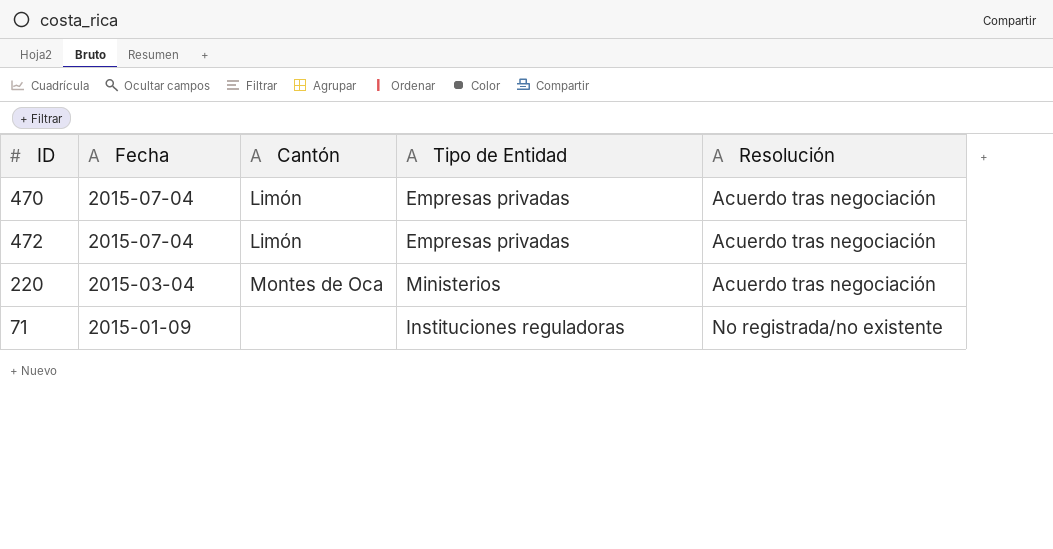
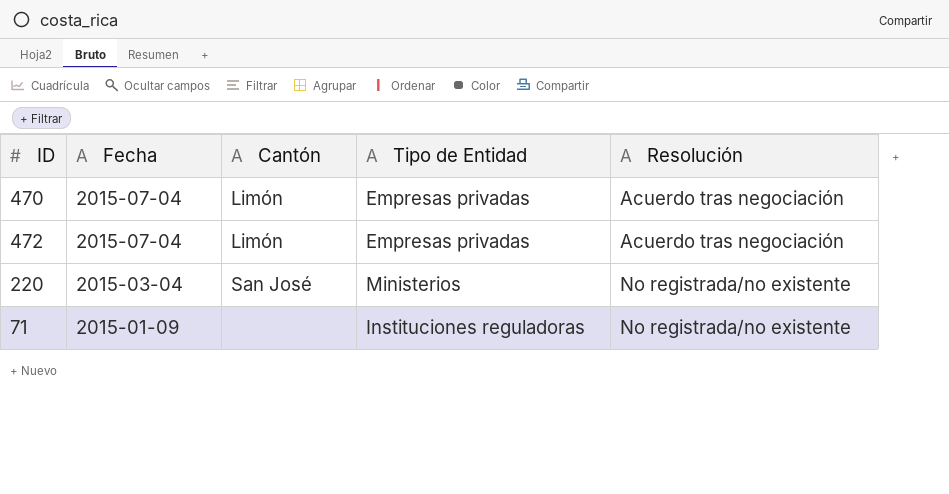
220 | Cantón: Montes de Oca -> San José
220 | Resolución: Acuerdo tras negociación -> No registrada/no existente

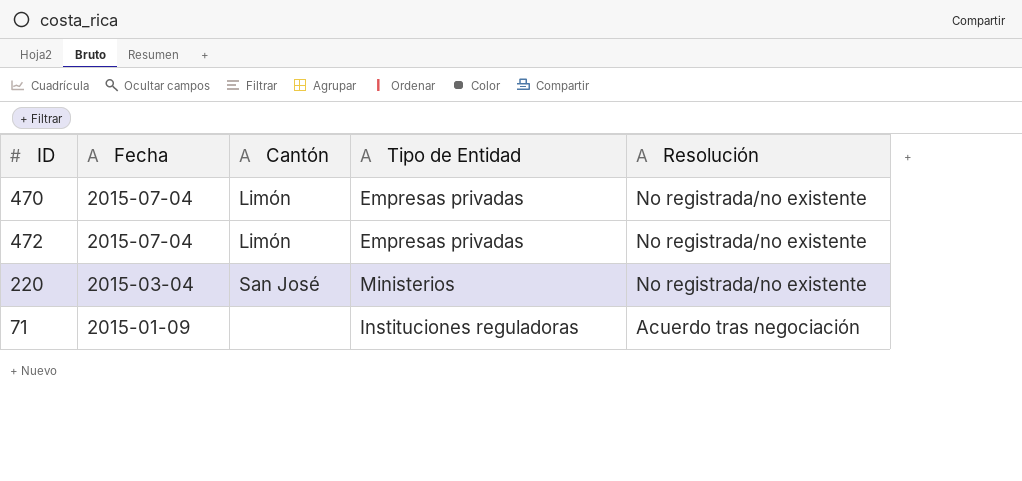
470 | Resolución: Acuerdo tras negociación -> No registrada/no existente
472 | Resolución: Acuerdo tras negociación -> No registrada/no existente
71 | Resolución: No registrada/no existente -> Acuerdo tras negociación

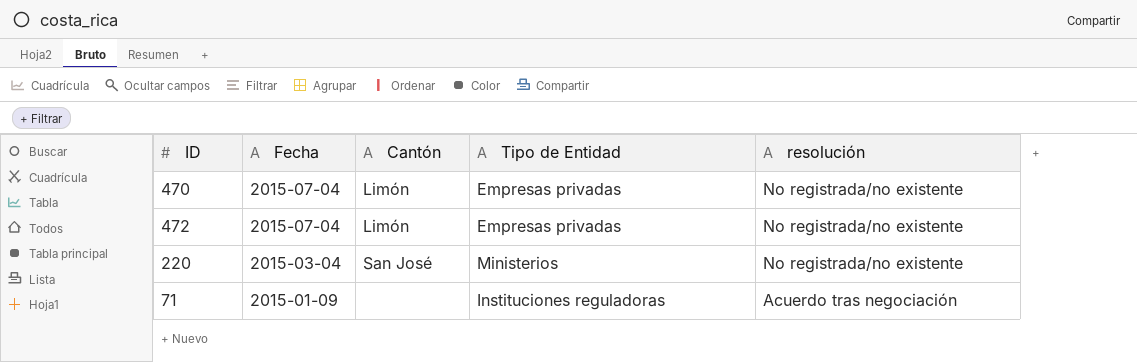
column name: Resolución -> resolución

